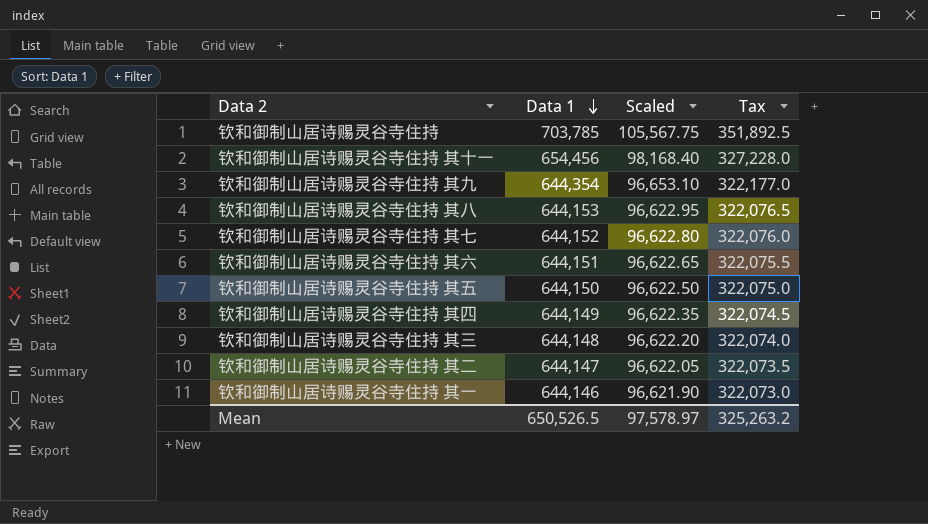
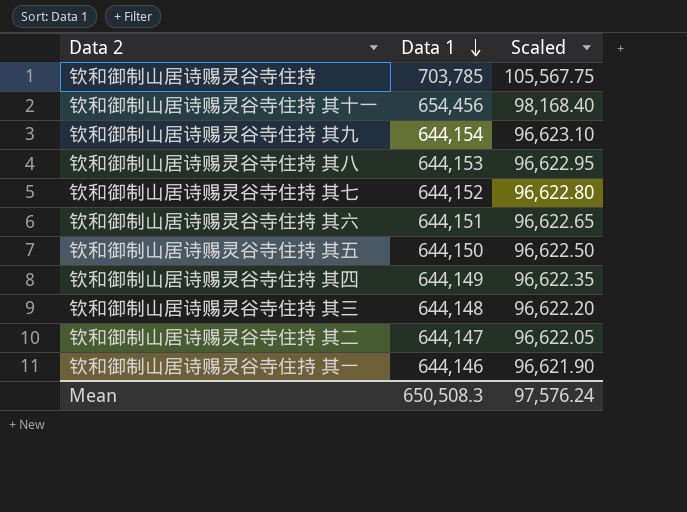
column Tax | formula: [Data 1] * 0.5 -> none
钦和御制山居诗赐灵谷寺住持 其九 | Data 1: 644,354 -> 644,154
钦和御制山居诗赐灵谷寺住持 其九 | Scaled: 96,653.10 -> 96,623.10
Mean | Data 1: 650,526.5 -> 650,508.3
Mean | Scaled: 97,578.97 -> 97,576.24

